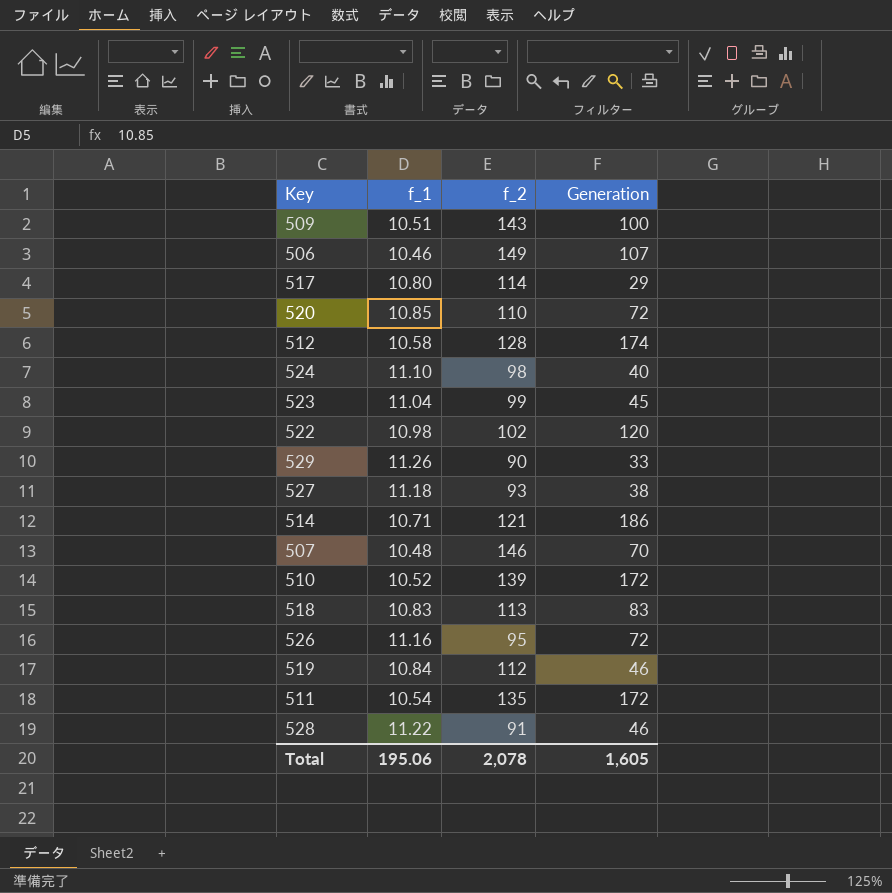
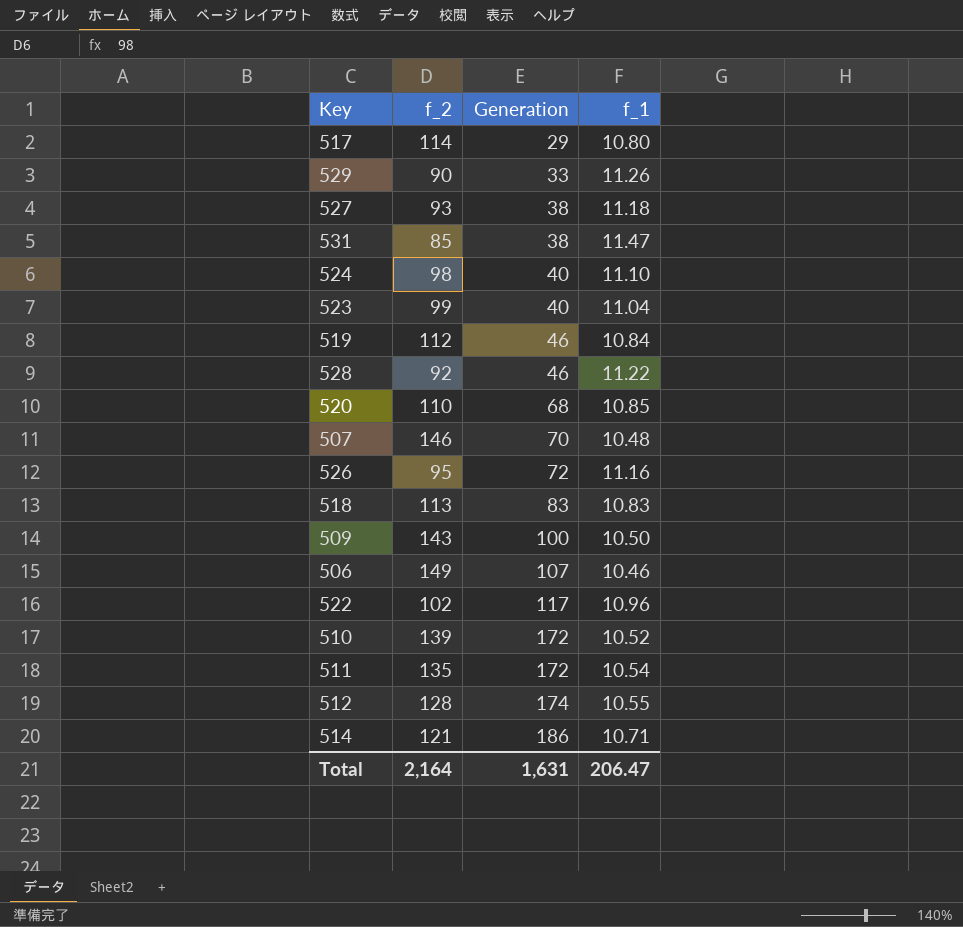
row order: none -> Generation ascending
column f_1 | position: 2 -> 4
row 531: none -> 85 | 38 | 11.47
523 | Generation: 45 -> 40
528 | f_2: 91 -> 92
520 | Generation: 72 -> 68
509 | f_1: 10.51 -> 10.50
522 | Generation: 120 -> 117
522 | f_1: 10.98 -> 10.96
512 | f_1: 10.58 -> 10.55
Total | f_2: 2,078 -> 2,164
Total | Generation: 1,605 -> 1,631
Total | f_1: 195.06 -> 206.47

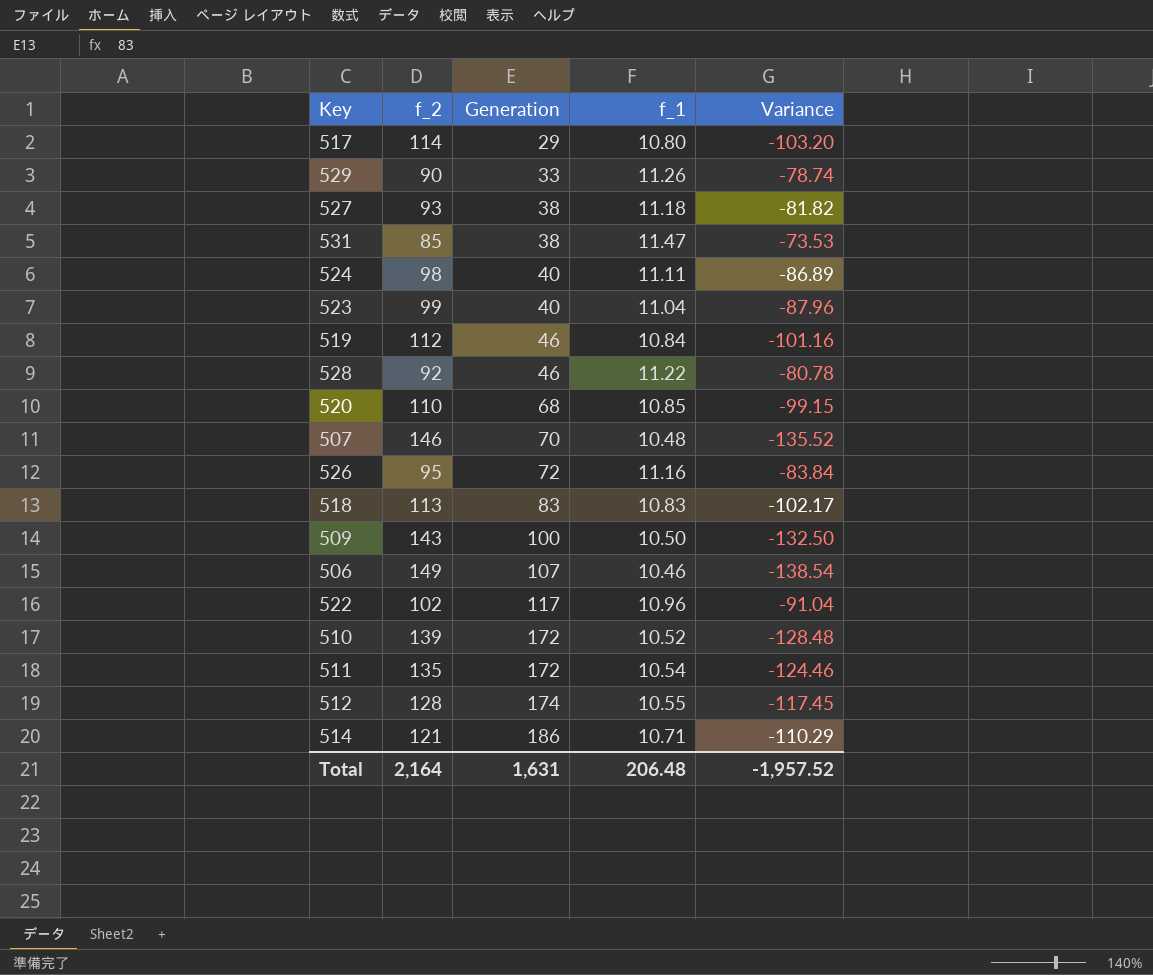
column Variance | formula: none -> [f_1] - [f_2]
524 | f_1: 11.10 -> 11.11
Total | f_1: 206.47 -> 206.48

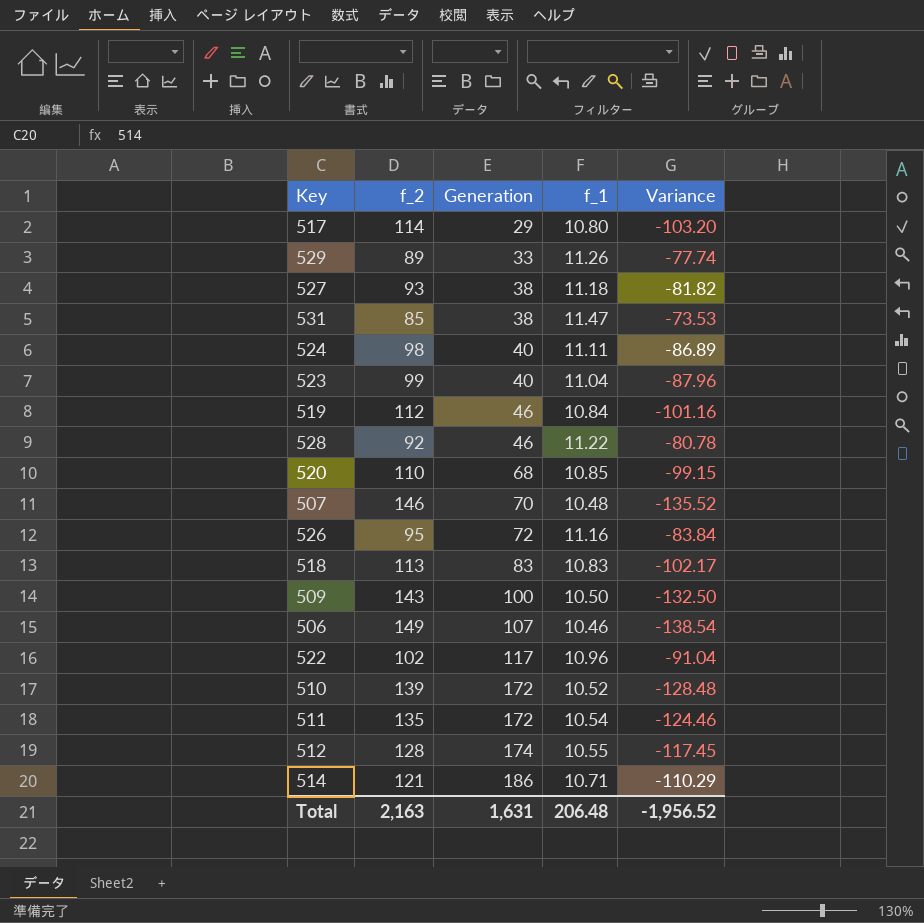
529 | f_2: 90 -> 89
529 | Variance: -78.74 -> -77.74
Total | f_2: 2,164 -> 2,163
Total | Variance: -1,957.52 -> -1,956.52

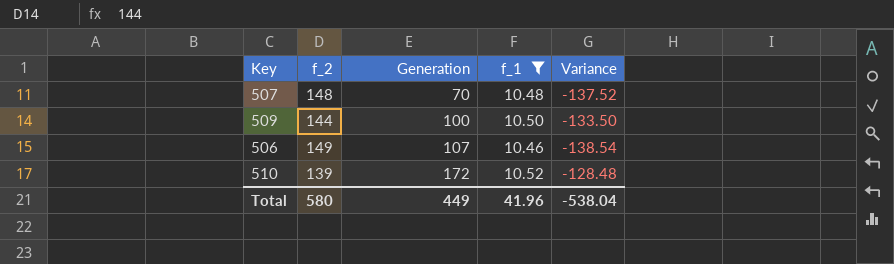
filter: none -> f_1 <= 10.52
507 | f_2: 146 -> 148
507 | Variance: -135.52 -> -137.52
509 | f_2: 143 -> 144
509 | Variance: -132.50 -> -133.50
Total | f_2: 2,163 -> 580
Total | Generation: 1,631 -> 449
Total | f_1: 206.48 -> 41.96
Total | Variance: -1,956.52 -> -538.04

